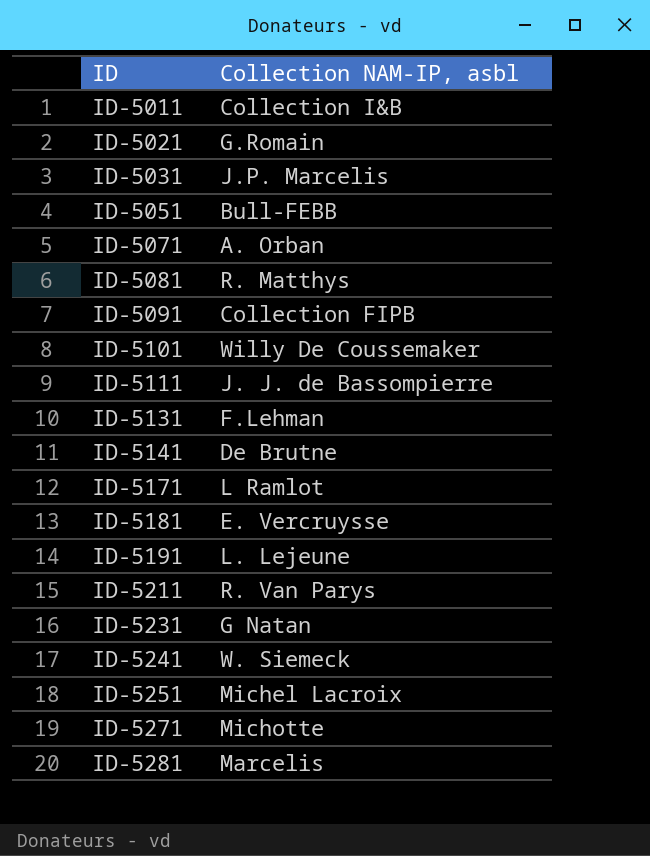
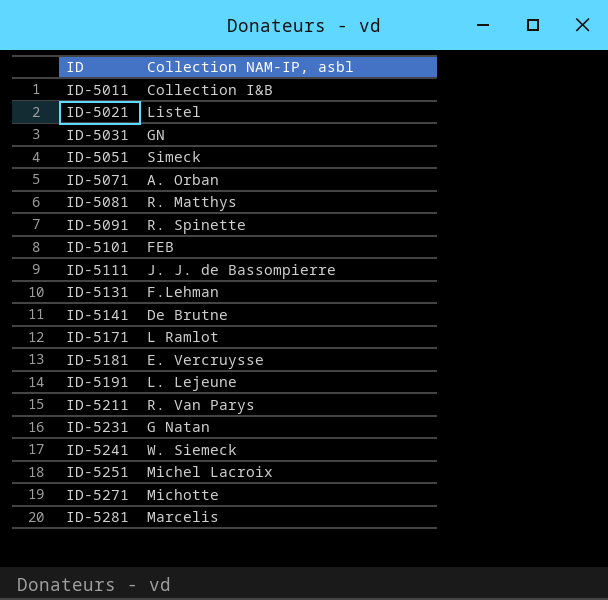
ID-5021 | Collection NAM-IP, asbl: G.Romain -> Listel
ID-5031 | Collection NAM-IP, asbl: J.P. Marcelis -> GN
ID-5051 | Collection NAM-IP, asbl: Bull-FEBB -> Simeck
ID-5091 | Collection NAM-IP, asbl: Collection FIPB -> R. Spinette
ID-5101 | Collection NAM-IP, asbl: Willy De Coussemaker -> FEB

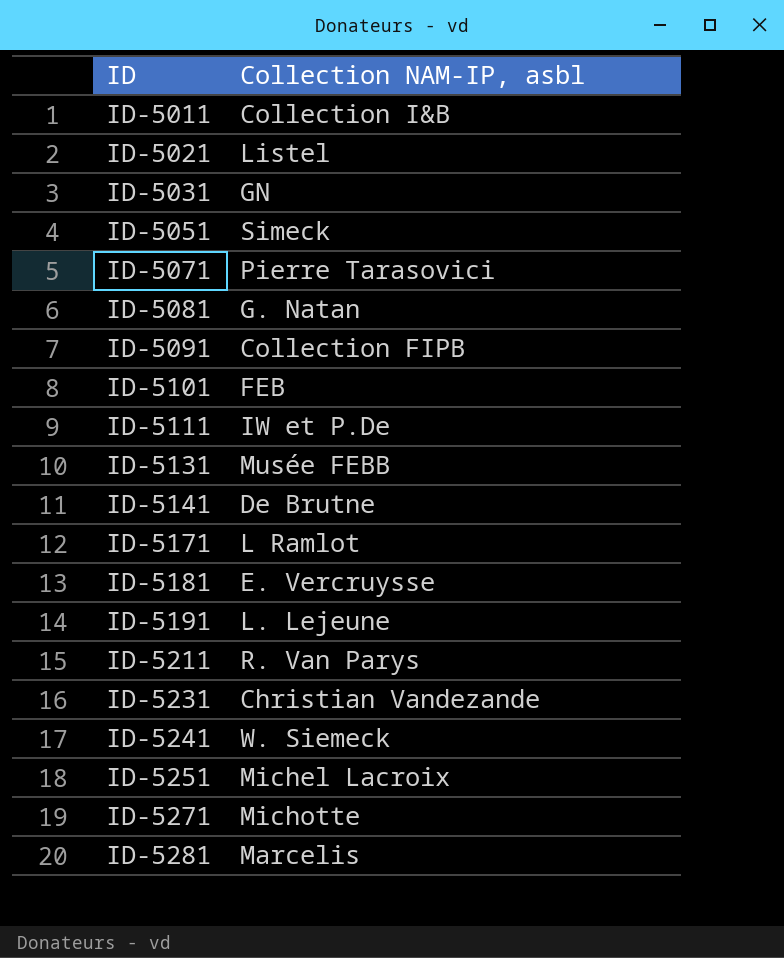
ID-5071 | Collection NAM-IP, asbl: A. Orban -> Pierre Tarasovici
ID-5081 | Collection NAM-IP, asbl: R. Matthys -> G. Natan
ID-5091 | Collection NAM-IP, asbl: R. Spinette -> Collection FIPB
ID-5111 | Collection NAM-IP, asbl: J. J. de Bassompierre -> IW et P.De
ID-5131 | Collection NAM-IP, asbl: F.Lehman -> Musée FEBB
ID-5231 | Collection NAM-IP, asbl: G Natan -> Christian Vandezande

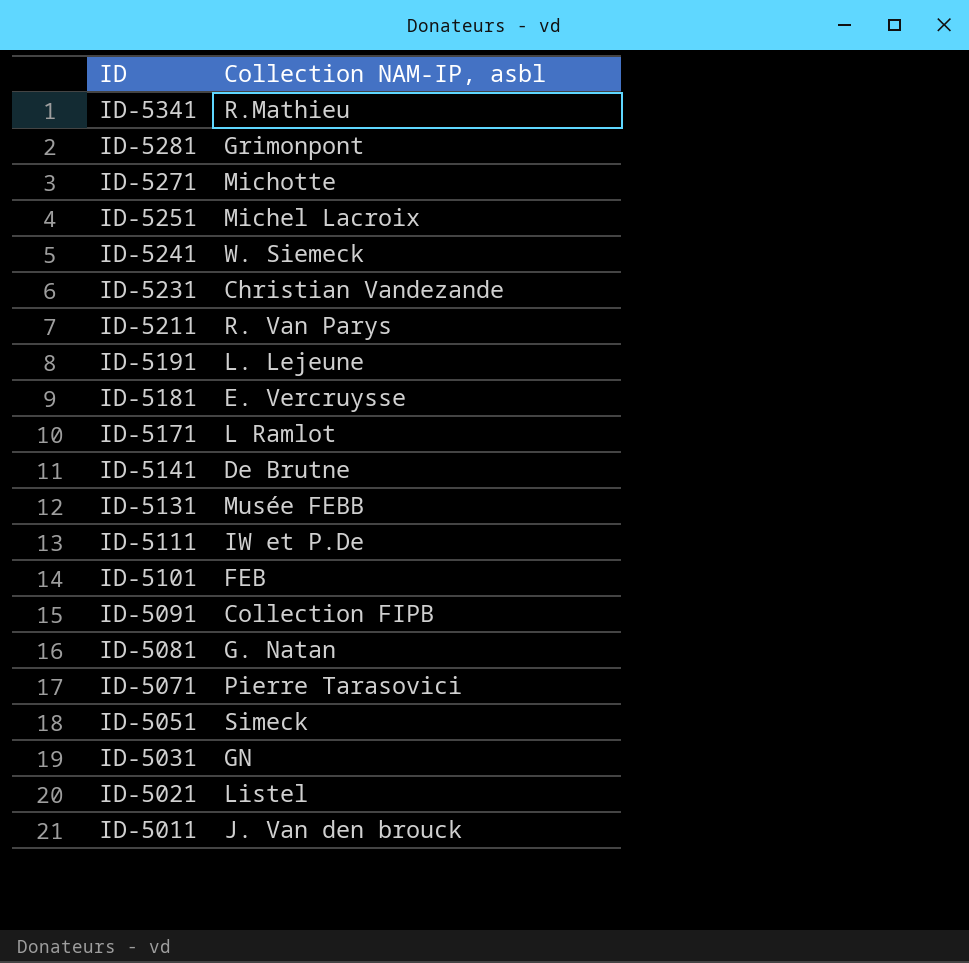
row order: ID ascending -> ID descending
row ID-5341: none -> R.Mathieu
ID-5281 | Collection NAM-IP, asbl: Marcelis -> Grimonpont
ID-5011 | Collection NAM-IP, asbl: Collection I&B -> J. Van den brouck

